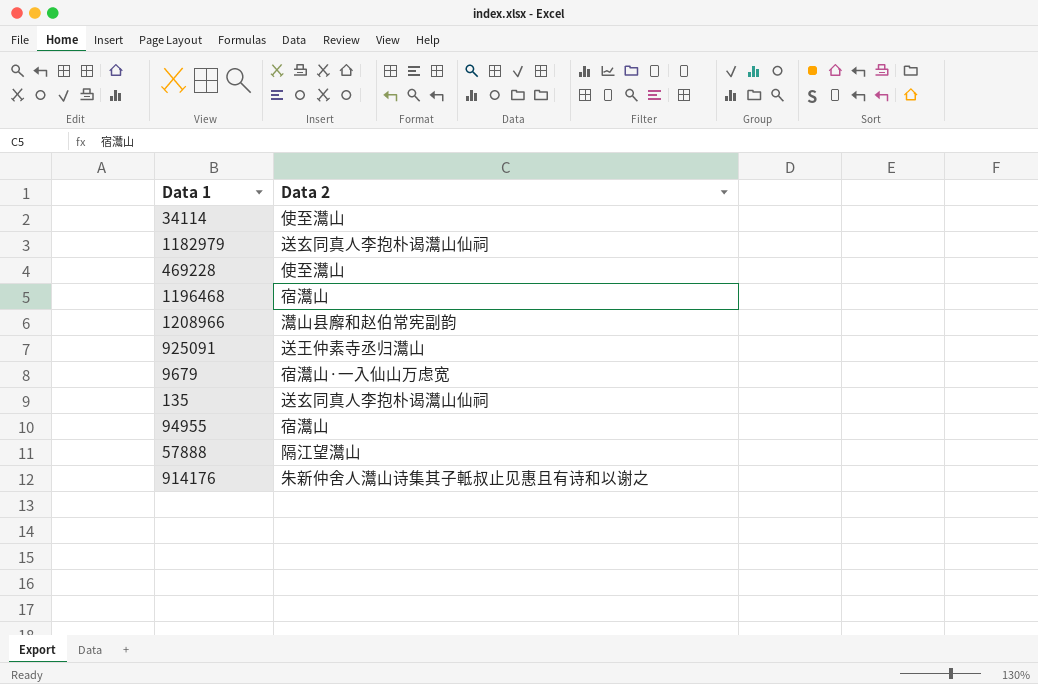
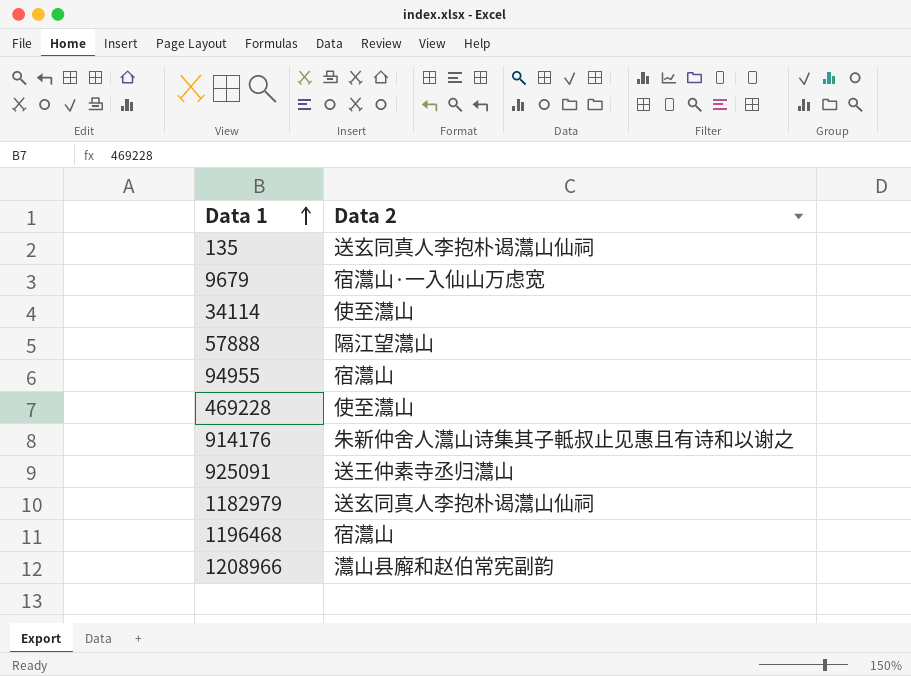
row order: none -> Data 1 ascending

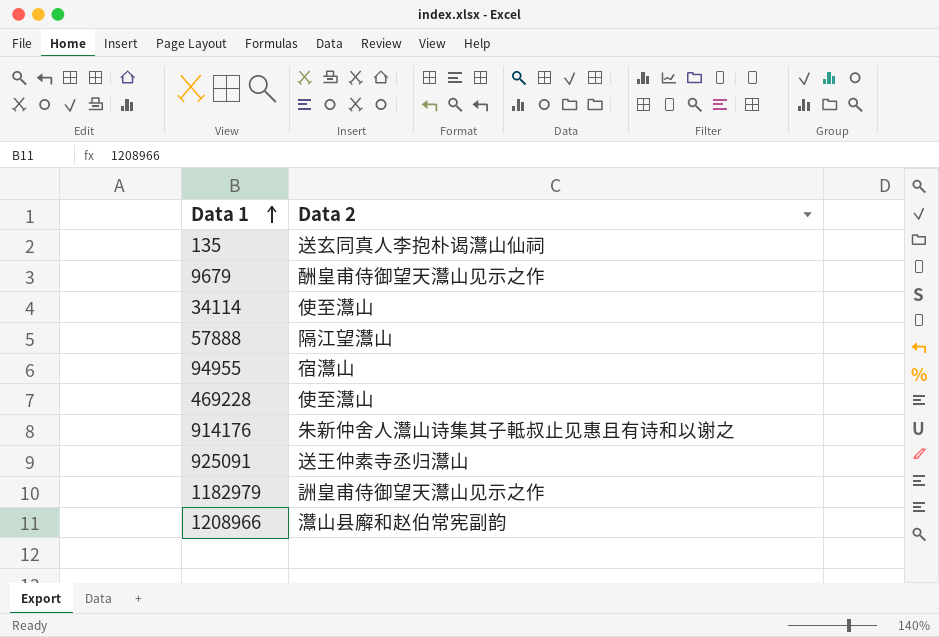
row 1196468: 宿灊山 -> none
9679 | Data 2: 宿灊山·一入仙山万虑宽 -> 酬皇甫侍御望天灊山见示之作
1182979 | Data 2: 送玄同真人李抱朴谒灊山仙祠 -> 詶皇甫侍御望天灊山见示之作

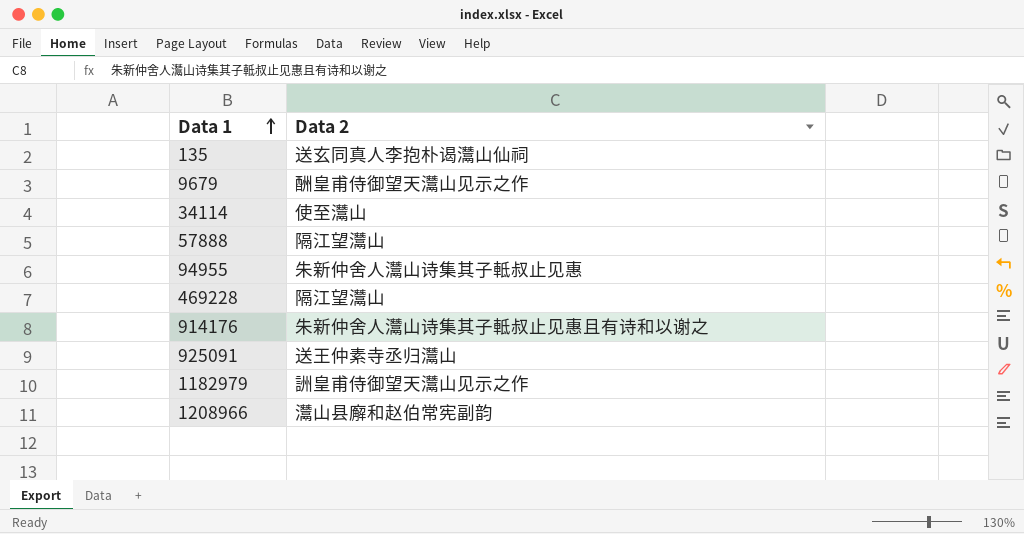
94955 | Data 2: 宿灊山 -> 朱新仲舍人灊山诗集其子軧叔止见惠
469228 | Data 2: 使至灊山 -> 隔江望灊山

